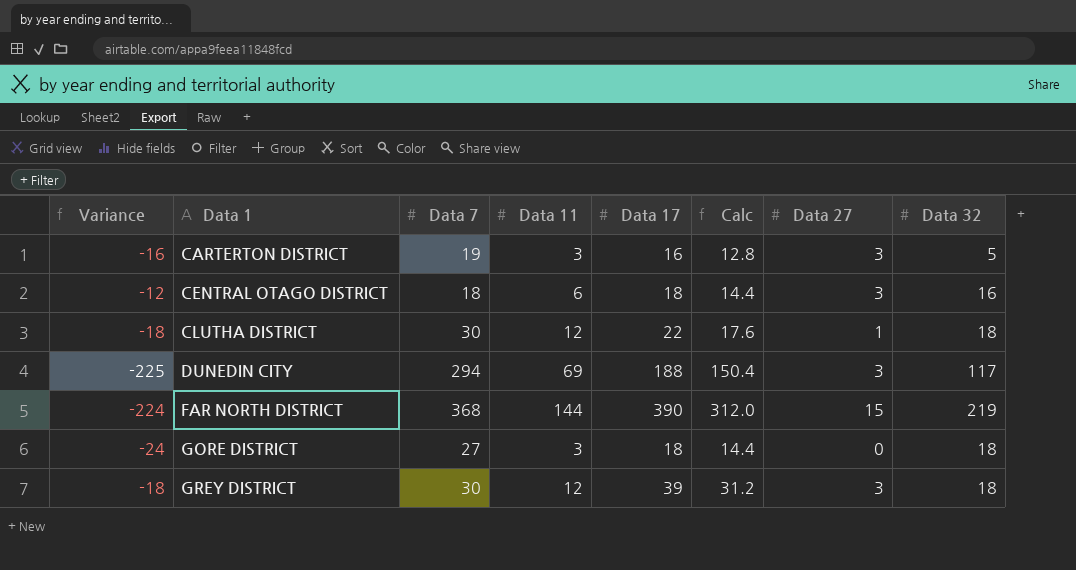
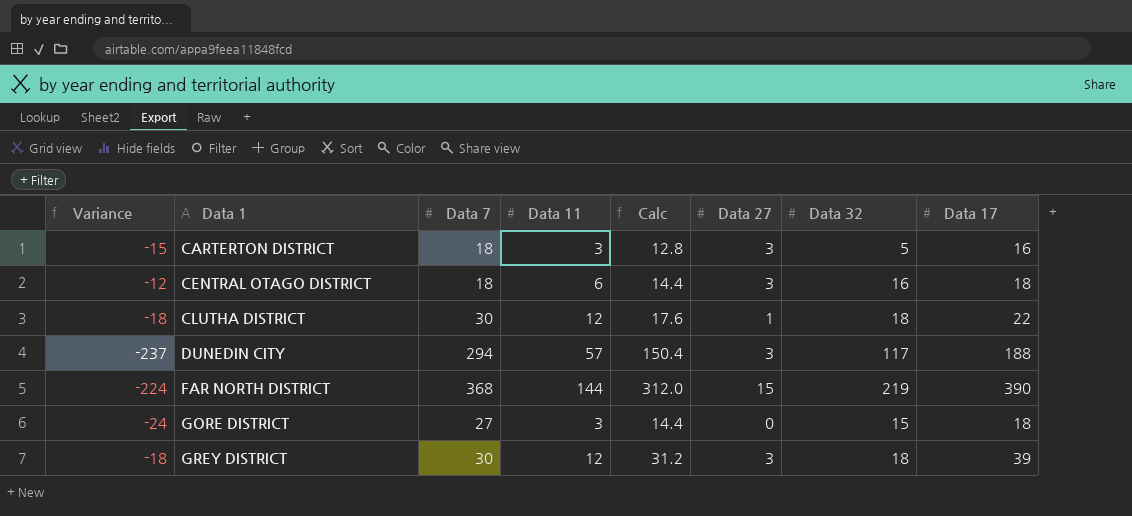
column Data 17 | position: 5 -> 8
CARTERTON DISTRICT | Variance: -16 -> -15
CARTERTON DISTRICT | Data 7: 19 -> 18
DUNEDIN CITY | Variance: -225 -> -237
DUNEDIN CITY | Data 11: 69 -> 57
GORE DISTRICT | Data 32: 18 -> 15

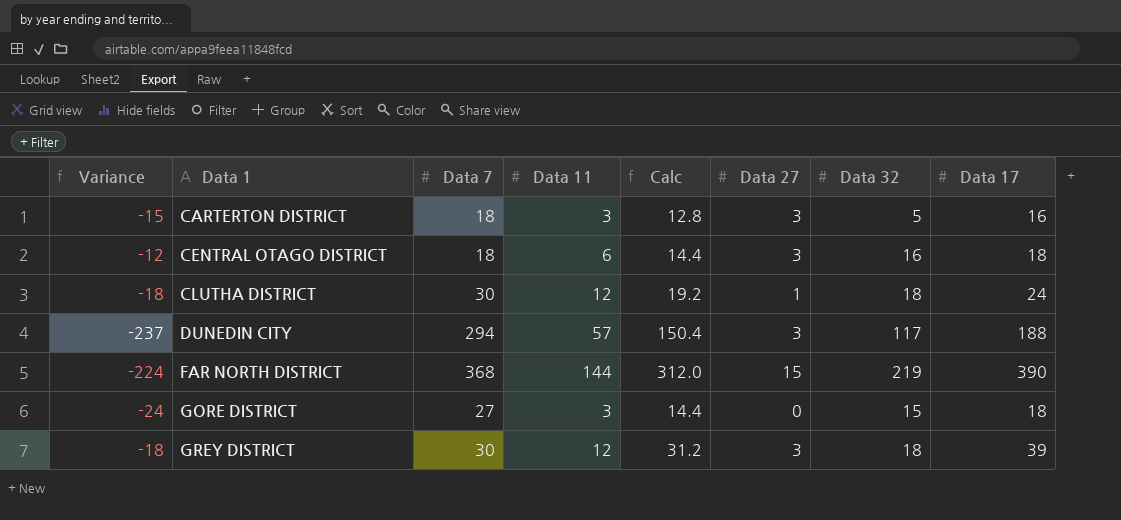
CLUTHA DISTRICT | Calc: 17.6 -> 19.2
CLUTHA DISTRICT | Data 17: 22 -> 24

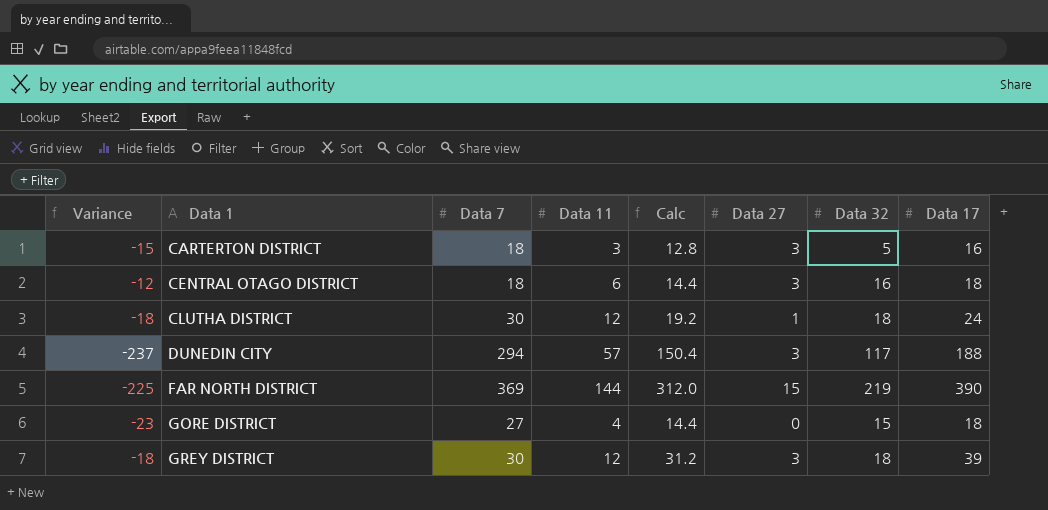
FAR NORTH DISTRICT | Variance: -224 -> -225
FAR NORTH DISTRICT | Data 7: 368 -> 369
GORE DISTRICT | Variance: -24 -> -23
GORE DISTRICT | Data 11: 3 -> 4

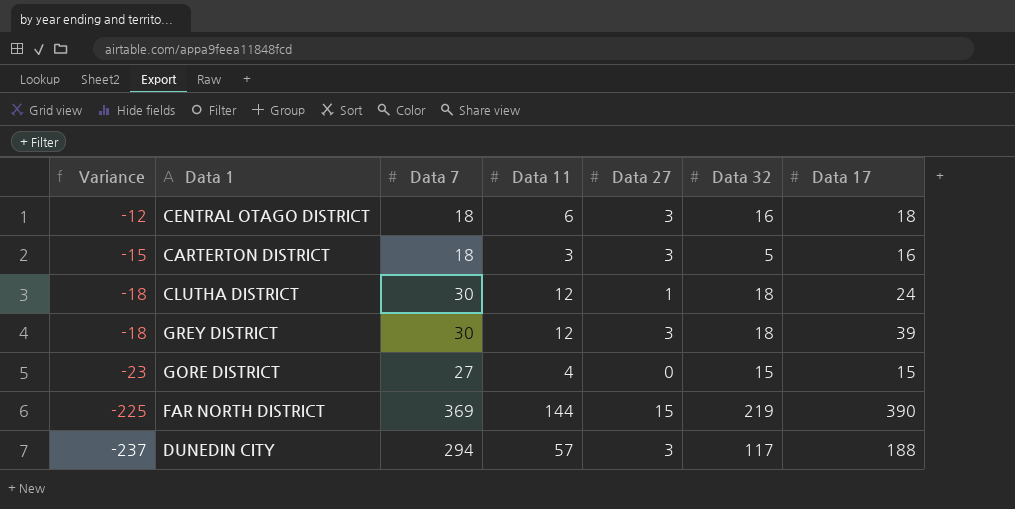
row order: Data 1 ascending -> Variance descending
column Calc | formula: [Data 17] * 0.8 -> none
GORE DISTRICT | Data 17: 18 -> 15

